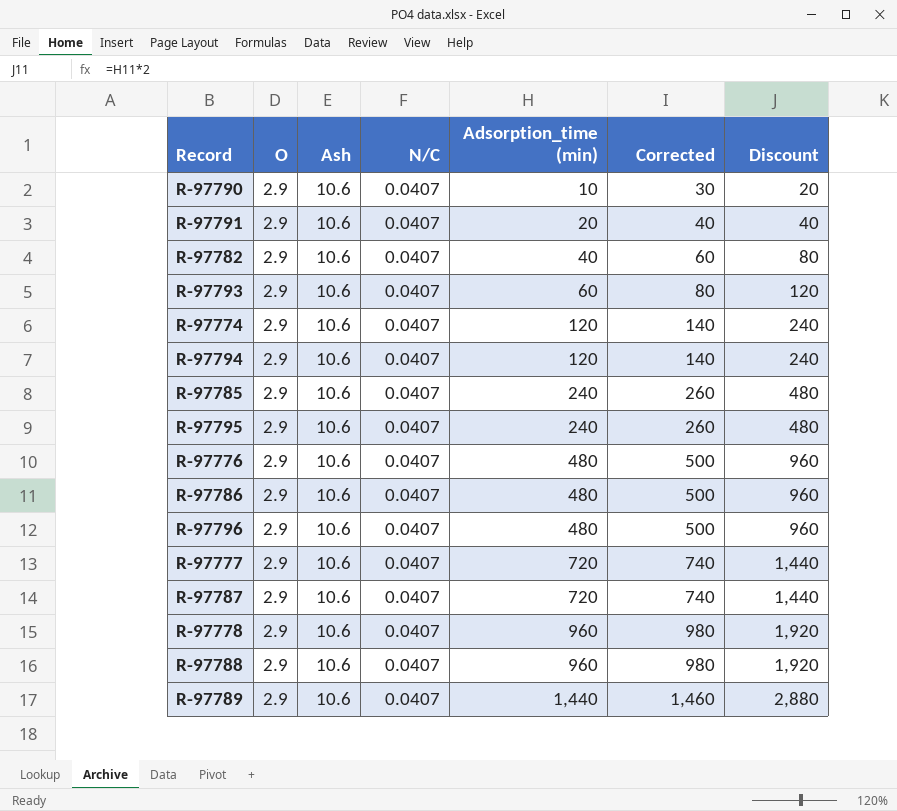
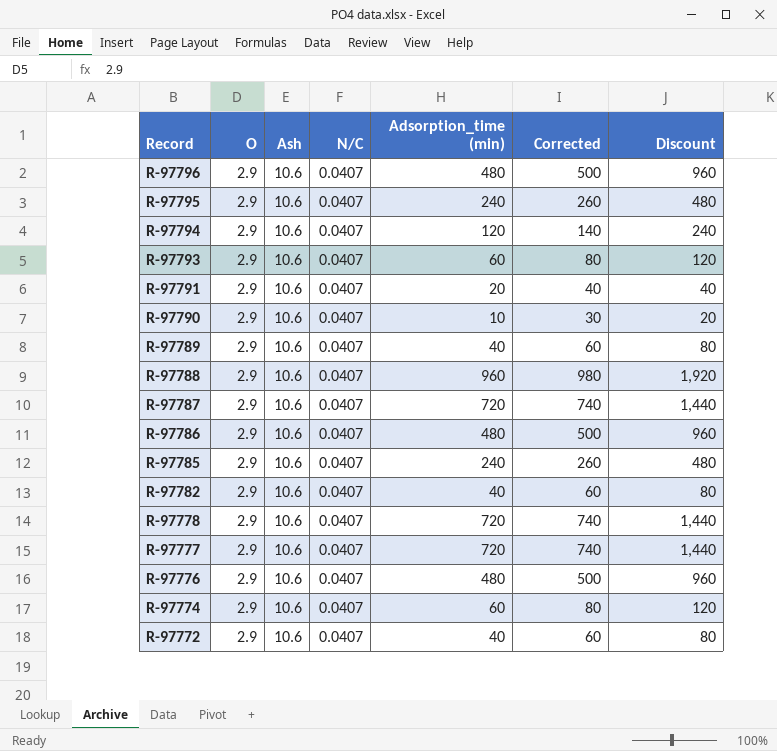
row order: Adsorption_time (min) ascending -> Record descending
R-97789 | Adsorption_time (min): 1,440 -> 40
R-97789 | Corrected: 1,460 -> 60
R-97789 | Discount: 2,880 -> 80
R-97778 | Adsorption_time (min): 960 -> 720
R-97778 | Corrected: 980 -> 740
R-97778 | Discount: 1,920 -> 1,440
R-97774 | Adsorption_time (min): 120 -> 60
R-97774 | Corrected: 140 -> 80
R-97774 | Discount: 240 -> 120
row R-97772: none -> 2.9 | 10.6 | 0.0407 | 40 | 60 | 80

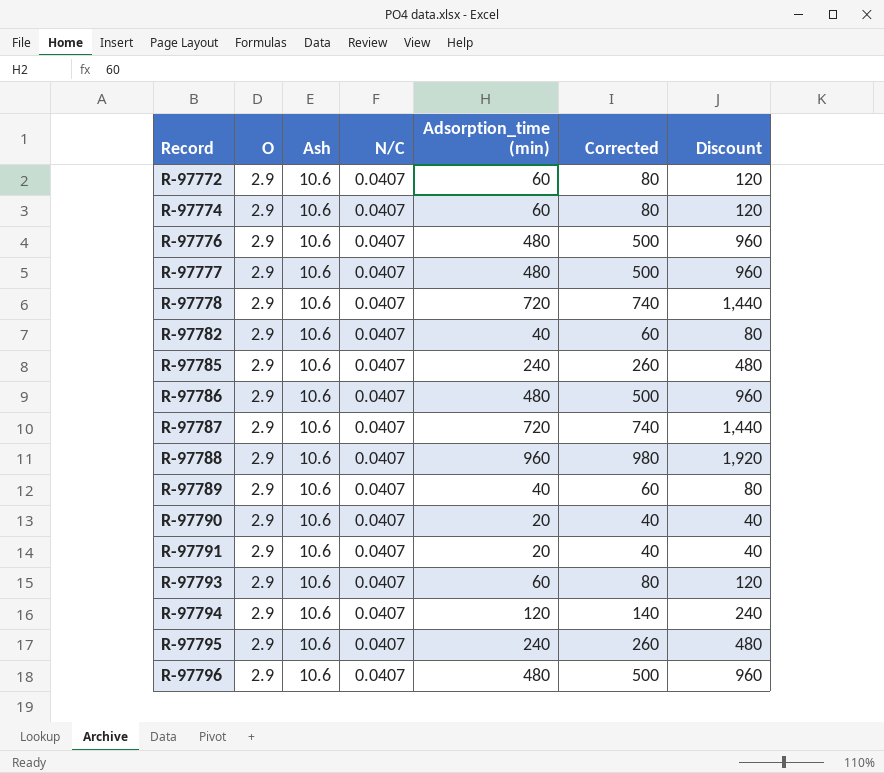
row order: Record descending -> Record ascending
R-97772 | Adsorption_time (min): 40 -> 60
R-97772 | Corrected: 60 -> 80
R-97772 | Discount: 80 -> 120
R-97777 | Adsorption_time (min): 720 -> 480
R-97777 | Corrected: 740 -> 500
R-97777 | Discount: 1,440 -> 960
R-97790 | Adsorption_time (min): 10 -> 20
R-97790 | Corrected: 30 -> 40
R-97790 | Discount: 20 -> 40

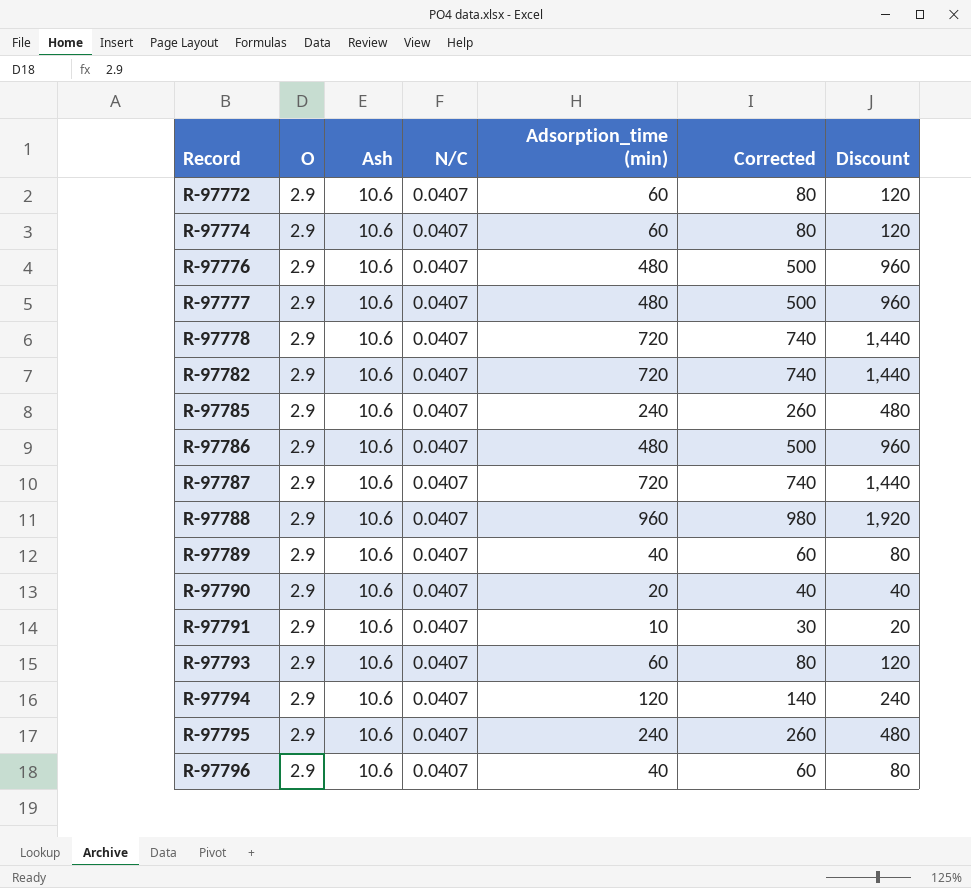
R-97782 | Adsorption_time (min): 40 -> 720
R-97782 | Corrected: 60 -> 740
R-97782 | Discount: 80 -> 1,440
R-97791 | Adsorption_time (min): 20 -> 10
R-97791 | Corrected: 40 -> 30
R-97791 | Discount: 40 -> 20
R-97796 | Adsorption_time (min): 480 -> 40
R-97796 | Corrected: 500 -> 60
R-97796 | Discount: 960 -> 80

